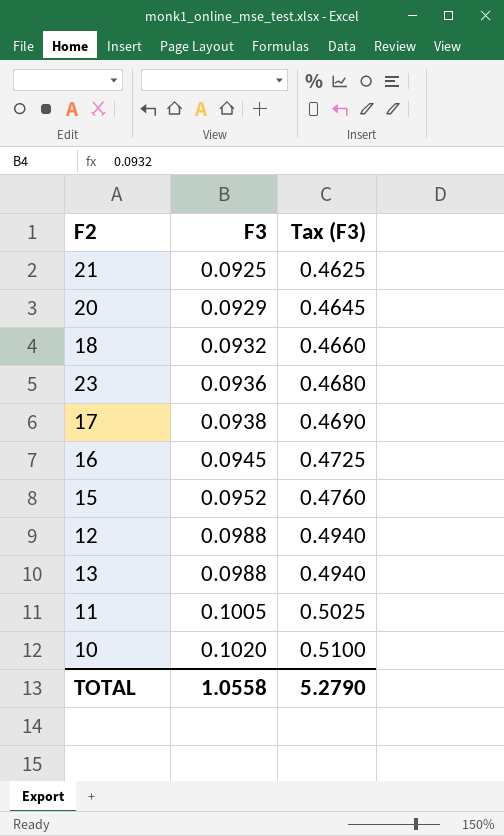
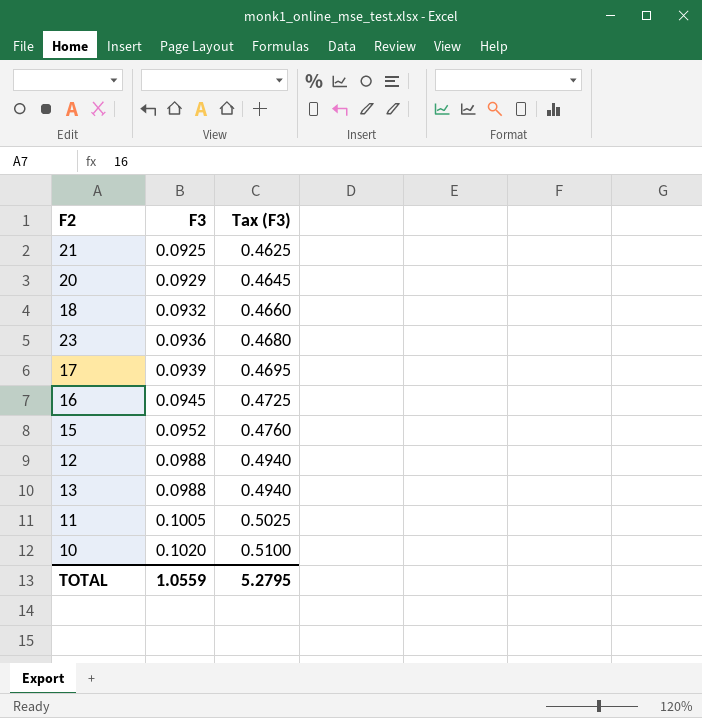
17 | F3: 0.0938 -> 0.0939
17 | Tax (F3): 0.4690 -> 0.4695
TOTAL | F3: 1.0558 -> 1.0559
TOTAL | Tax (F3): 5.2790 -> 5.2795

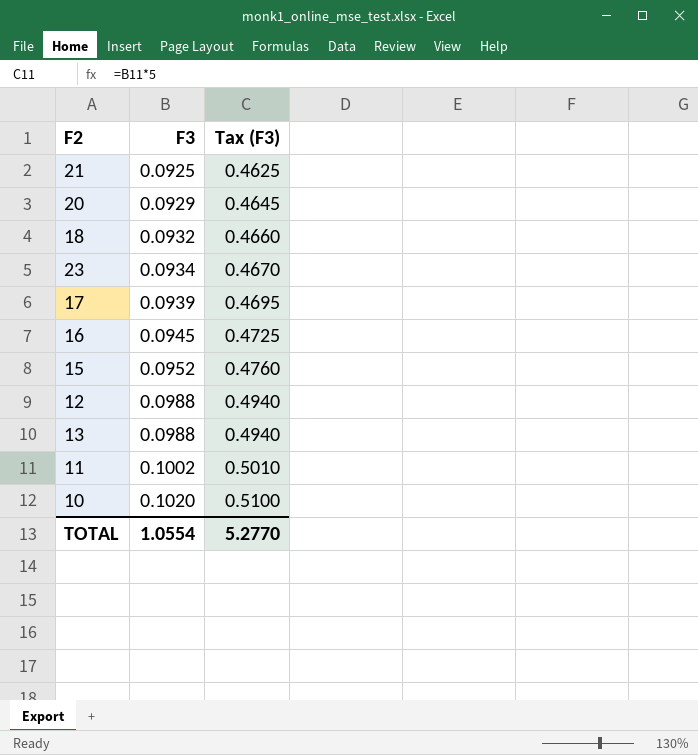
23 | F3: 0.0936 -> 0.0934
23 | Tax (F3): 0.4680 -> 0.4670
11 | F3: 0.1005 -> 0.1002
11 | Tax (F3): 0.5025 -> 0.5010
TOTAL | F3: 1.0559 -> 1.0554
TOTAL | Tax (F3): 5.2795 -> 5.2770

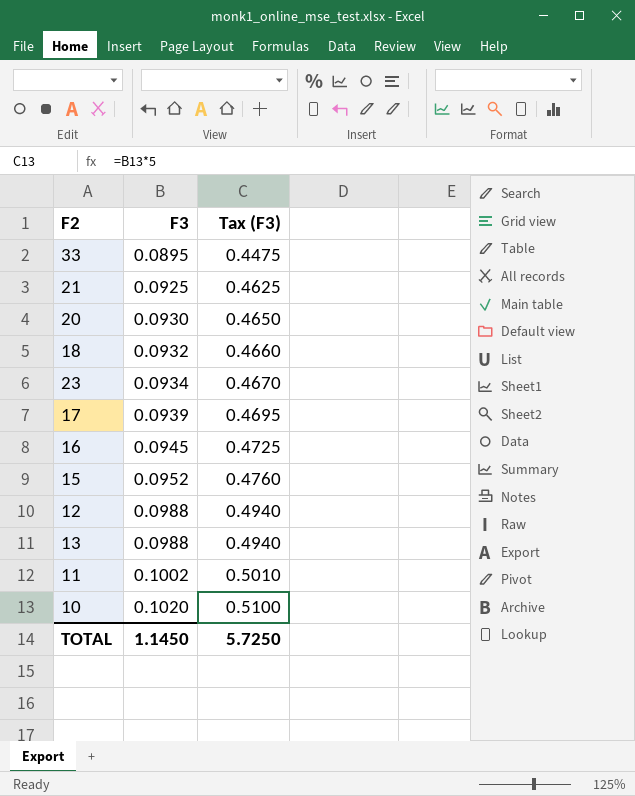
row 33: none -> 0.0895 | 0.4475
20 | F3: 0.0929 -> 0.0930
20 | Tax (F3): 0.4645 -> 0.4650
TOTAL | F3: 1.0554 -> 1.1450
TOTAL | Tax (F3): 5.2770 -> 5.7250

